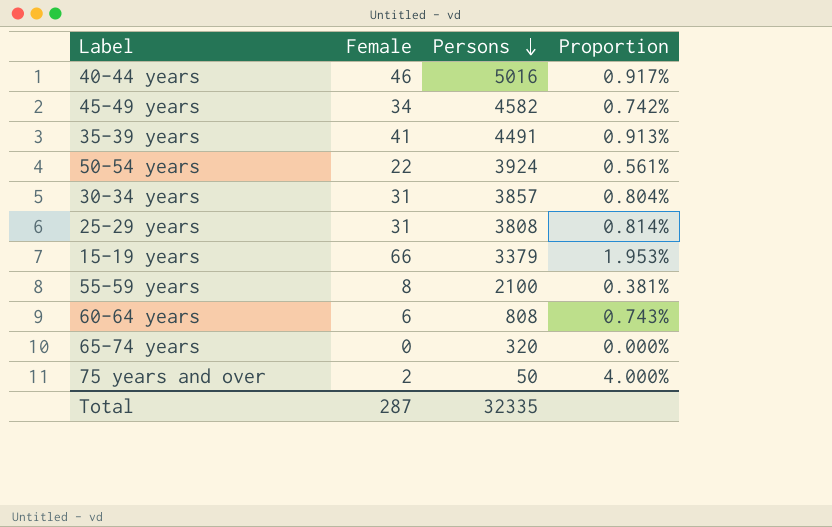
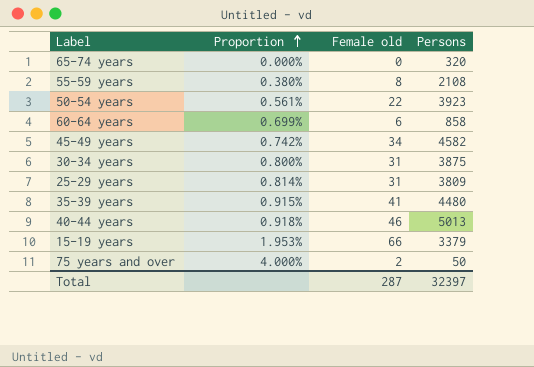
row order: Persons descending -> Proportion ascending
column Proportion | position: 4 -> 2
column name: Female -> Female old
55-59 years | Proportion: 0.381% -> 0.380%
55-59 years | Persons: 2100 -> 2108
50-54 years | Persons: 3924 -> 3923
60-64 years | Proportion: 0.743% -> 0.699%
60-64 years | Persons: 808 -> 858
30-34 years | Proportion: 0.804% -> 0.800%
30-34 years | Persons: 3857 -> 3875
25-29 years | Persons: 3808 -> 3809
35-39 years | Proportion: 0.913% -> 0.915%
35-39 years | Persons: 4491 -> 4480
40-44 years | Proportion: 0.917% -> 0.918%
40-44 years | Persons: 5016 -> 5013
Total | Persons: 32335 -> 32397

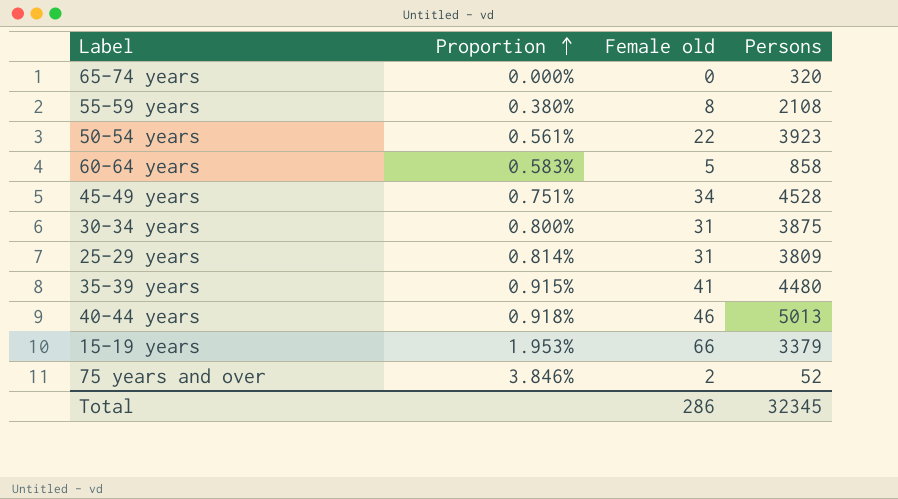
60-64 years | Proportion: 0.699% -> 0.583%
60-64 years | Female old: 6 -> 5
45-49 years | Proportion: 0.742% -> 0.751%
45-49 years | Persons: 4582 -> 4528
75 years and over | Proportion: 4.000% -> 3.846%
75 years and over | Persons: 50 -> 52
Total | Female old: 287 -> 286
Total | Persons: 32397 -> 32345

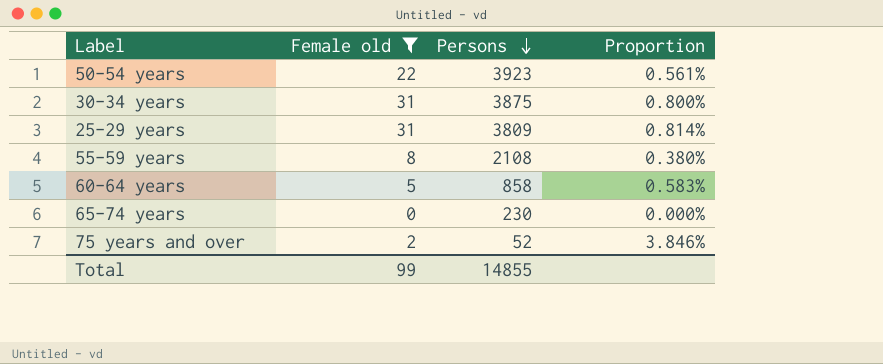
filter: none -> Female old <= 31
row order: Proportion ascending -> Persons descending
column Proportion | position: 2 -> 4
65-74 years | Persons: 320 -> 230
Total | Female old: 286 -> 99
Total | Persons: 32345 -> 14855

